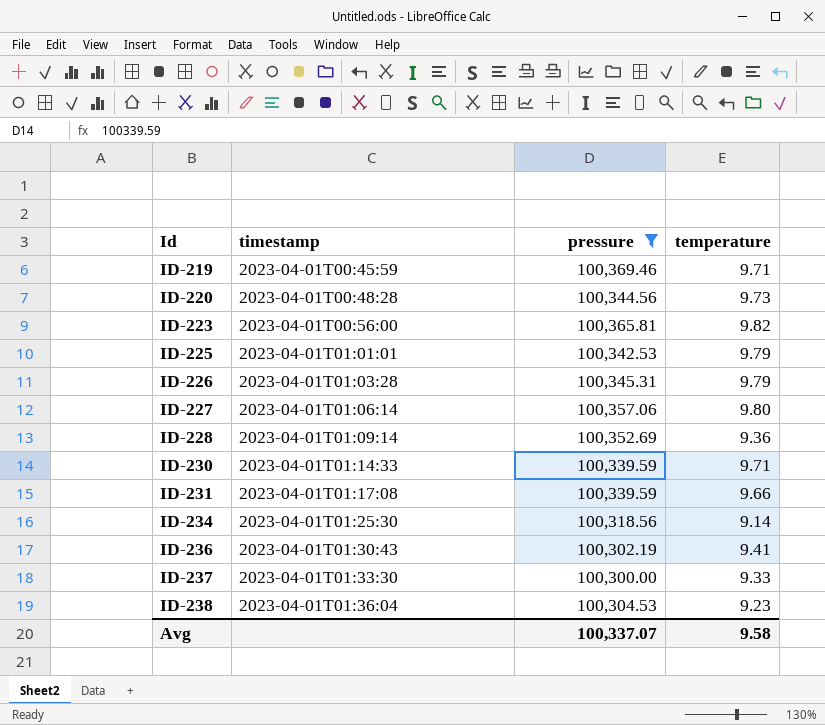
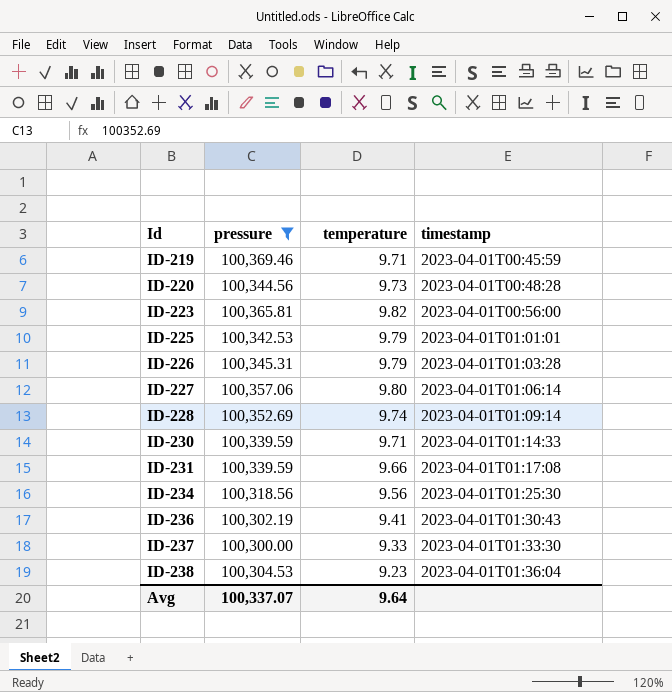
column timestamp | position: 2 -> 4
ID-228 | temperature: 9.36 -> 9.74
ID-234 | temperature: 9.14 -> 9.56
Avg | temperature: 9.58 -> 9.64

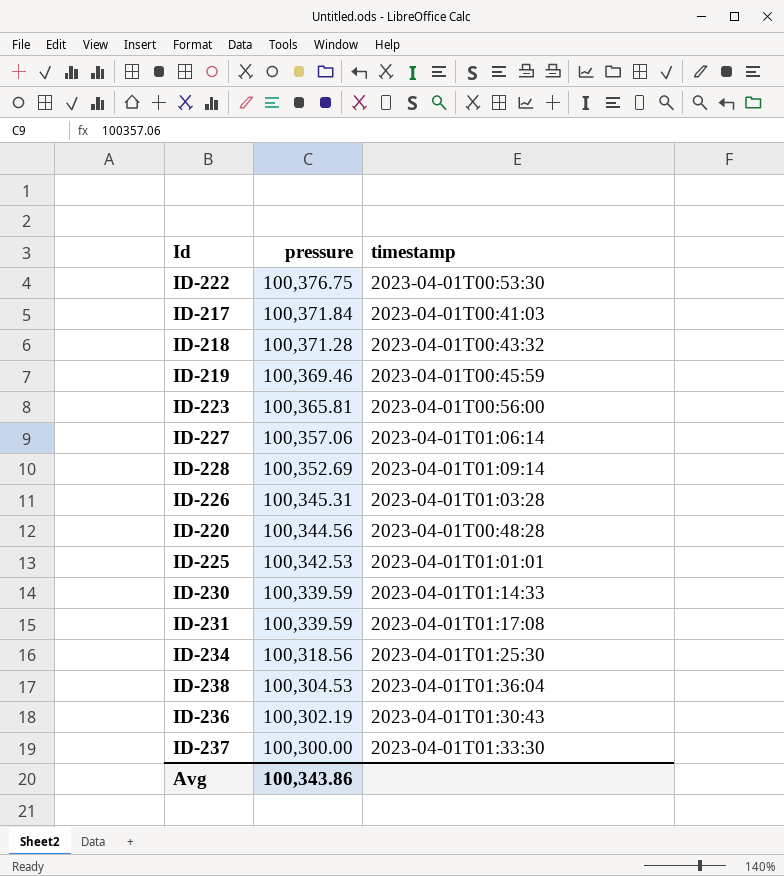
filter: pressure <= 100,369.46 -> none
row order: Id ascending -> pressure descending
column temperature | position: 3 -> none
Avg | pressure: 100,337.07 -> 100,343.86

